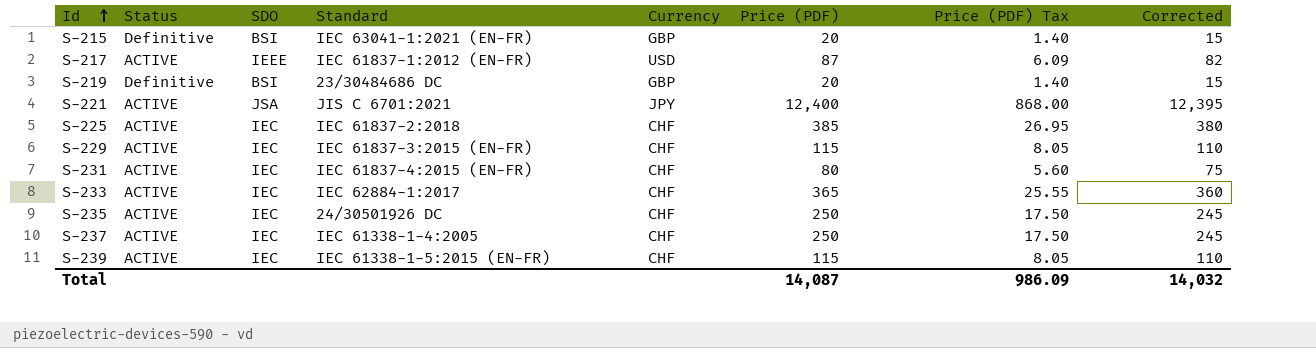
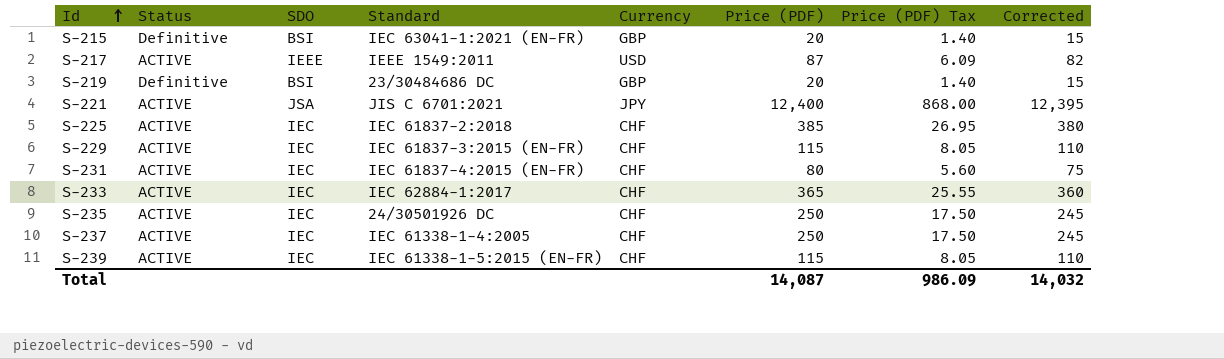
S-217 | Standard: IEC 61837-1:2012 (EN-FR) -> IEEE 1549:2011

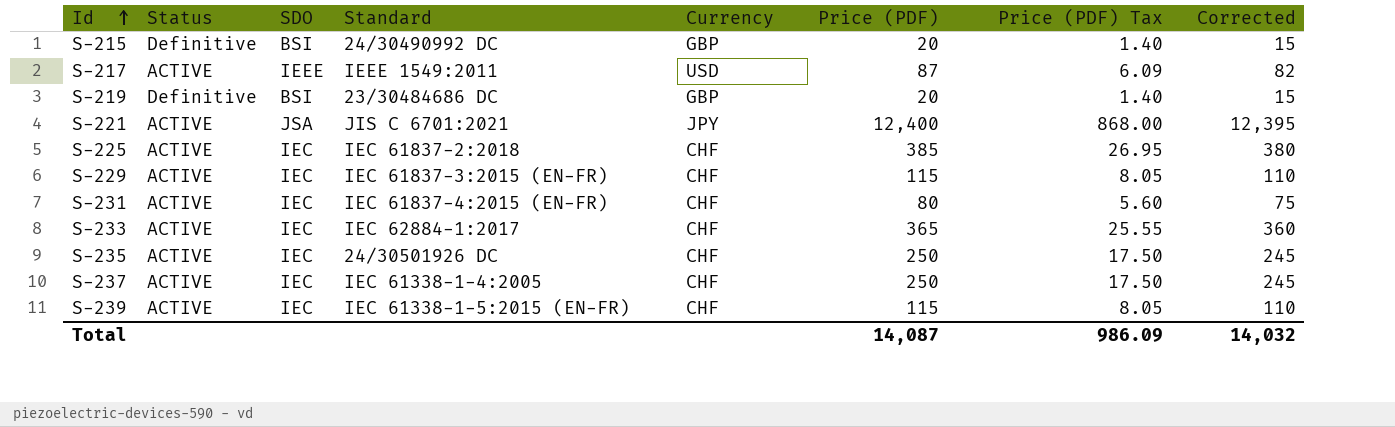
S-215 | Standard: IEC 63041-1:2021 (EN-FR) -> 24/30490992 DC

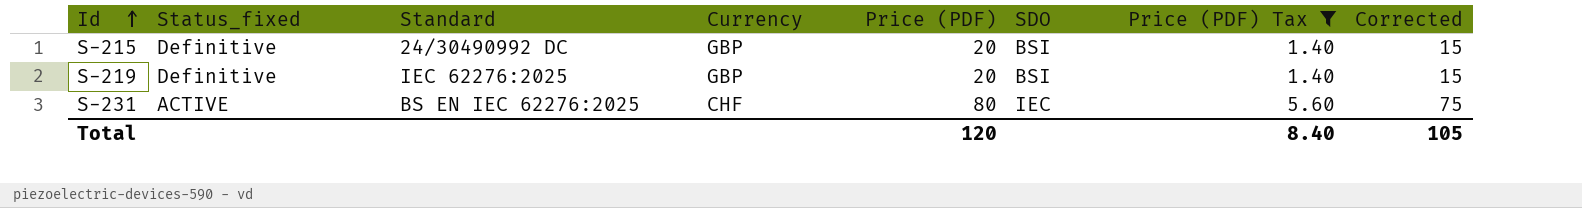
filter: none -> Price (PDF) Tax <= 5.60
column name: Status -> Status_fixed
column SDO | position: 3 -> 6
S-219 | Standard: 23/30484686 DC -> IEC 62276:2025
S-231 | Standard: IEC 61837-4:2015 (EN-FR) -> BS EN IEC 62276:2025
Total | Price (PDF): 14,087 -> 120
Total | Price (PDF) Tax: 986.09 -> 8.40
Total | Corrected: 14,032 -> 105

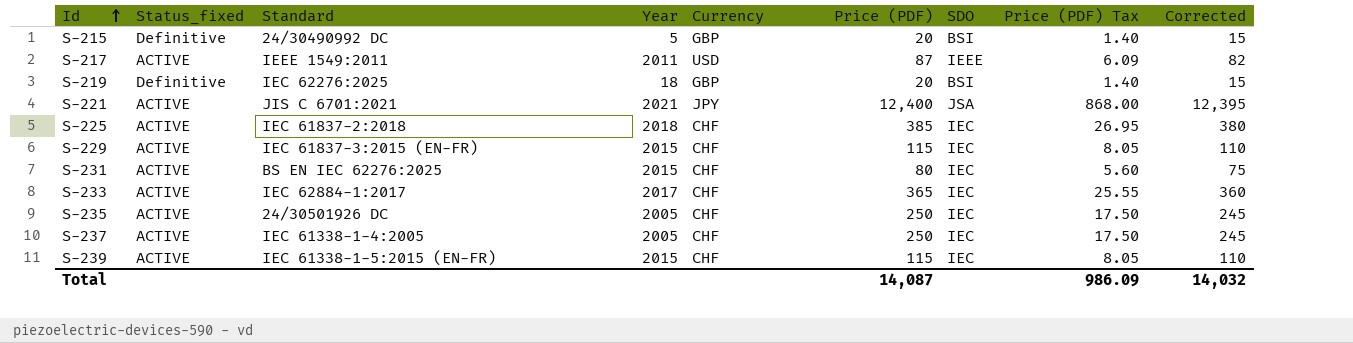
filter: Price (PDF) Tax <= 5.60 -> none
column Year | position: none -> 4
Total | Price (PDF): 120 -> 14,087
Total | Price (PDF) Tax: 8.40 -> 986.09
Total | Corrected: 105 -> 14,032

